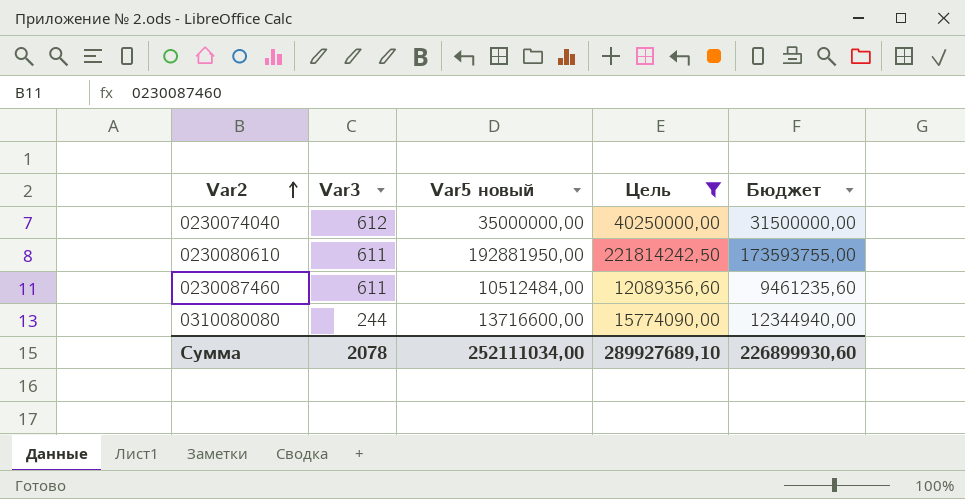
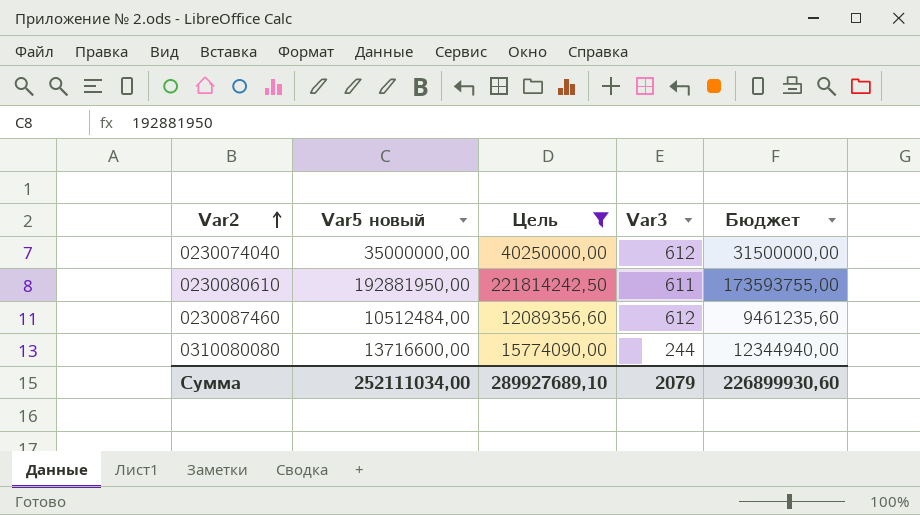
column Var3 | position: 2 -> 4
0230087460 | Var3: 611 -> 612
Сумма | Var3: 2078 -> 2079

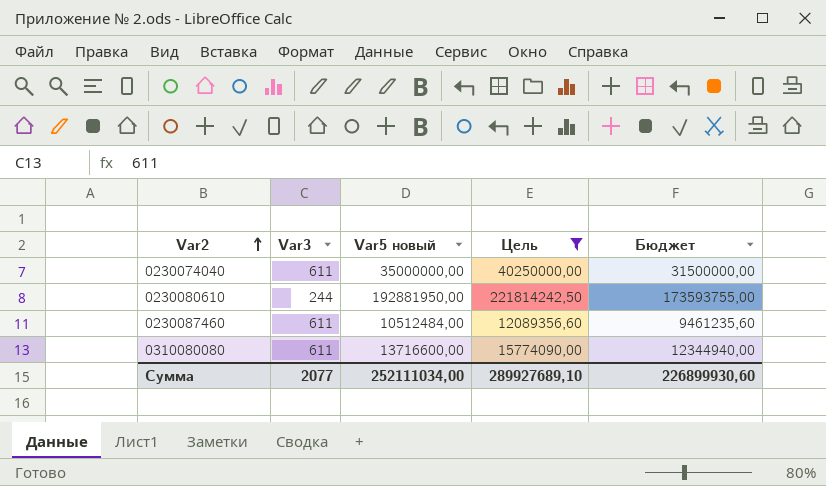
column Var3 | position: 4 -> 2
0230074040 | Var3: 612 -> 611
0230080610 | Var3: 611 -> 244
0230087460 | Var3: 612 -> 611
0310080080 | Var3: 244 -> 611
Сумма | Var3: 2079 -> 2077

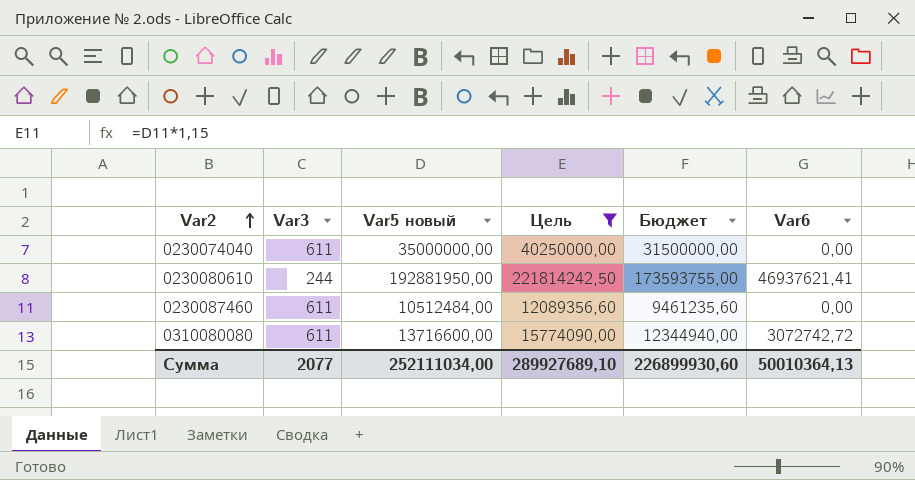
column Var6 | position: none -> 6

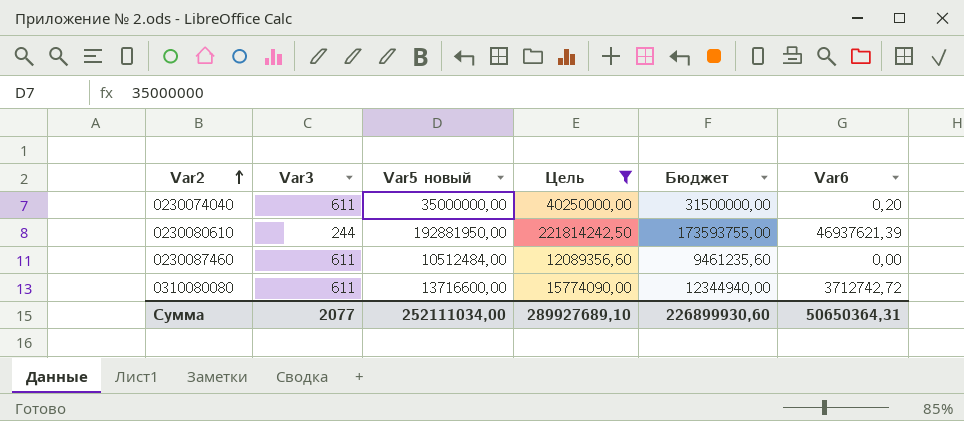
0230074040 | Var6: 0,00 -> 0,20
0230080610 | Var6: 46937621,41 -> 46937621,39
0310080080 | Var6: 3072742,72 -> 3712742,72
Сумма | Var6: 50010364,13 -> 50650364,31

